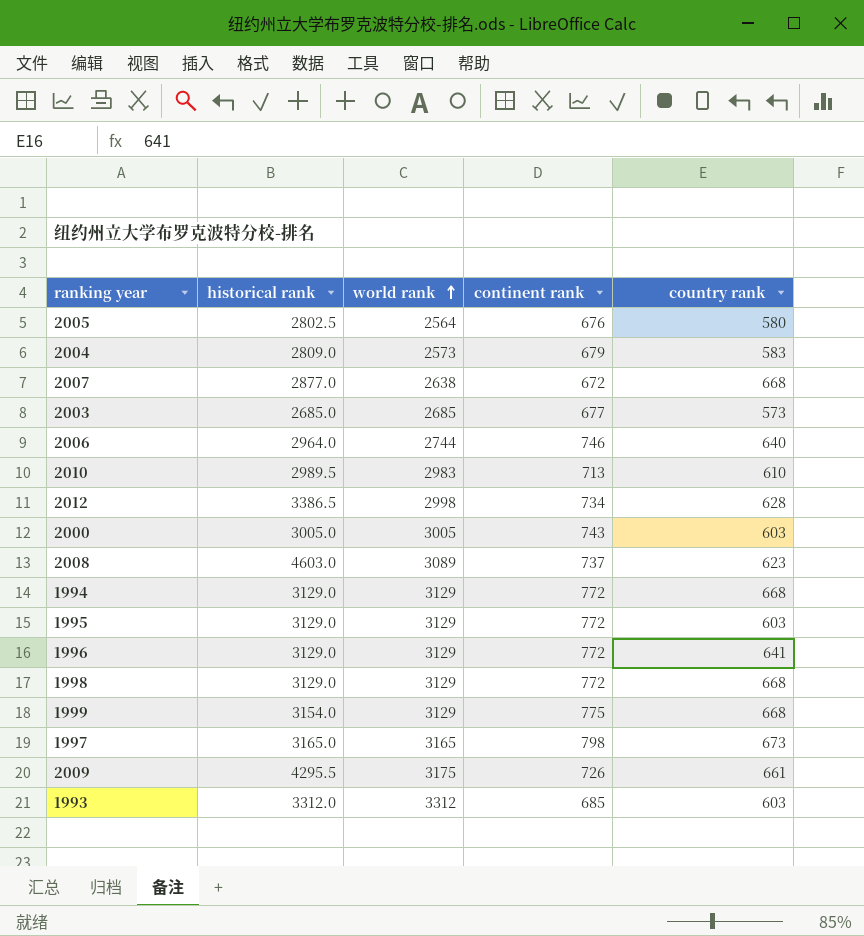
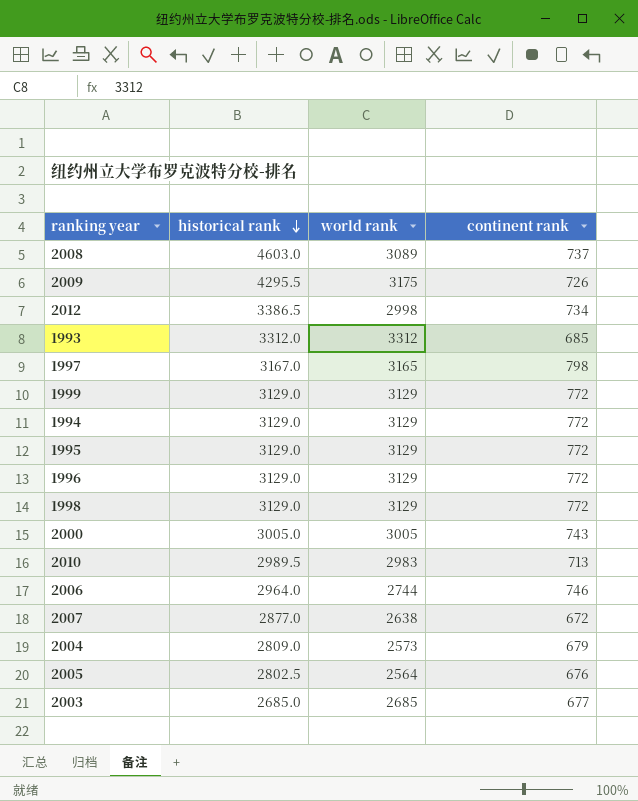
row order: world rank ascending -> historical rank descending
column country rank | position: 5 -> none
1997 | historical rank: 3165.0 -> 3167.0
1999 | historical rank: 3154.0 -> 3129.0
1999 | continent rank: 775 -> 772

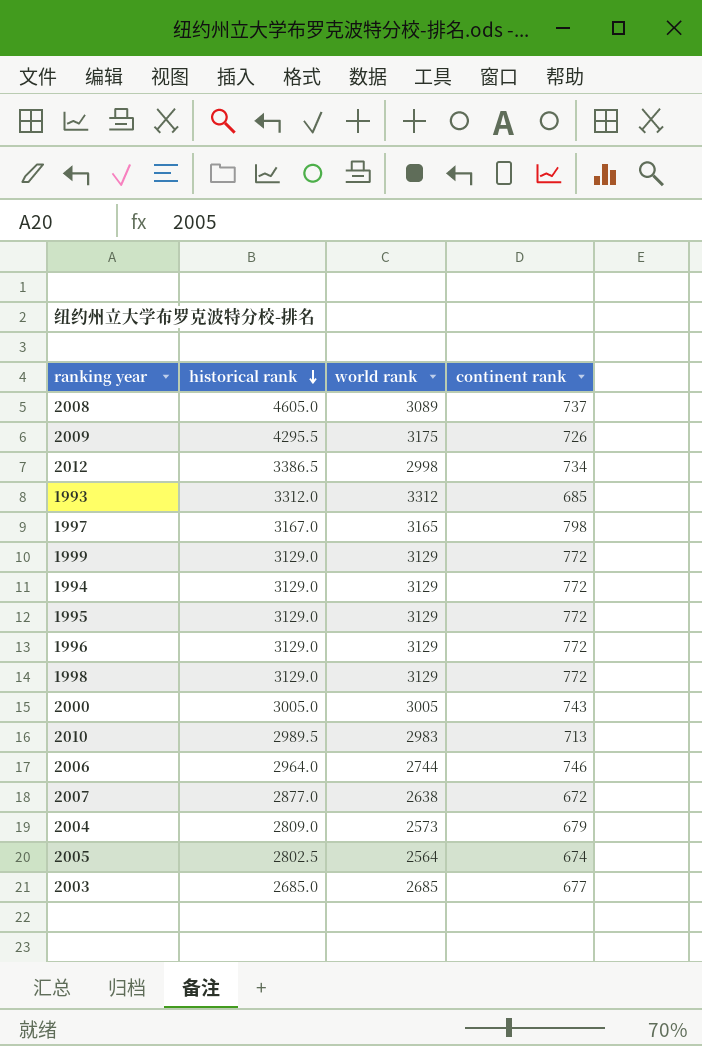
2008 | historical rank: 4603.0 -> 4605.0
2005 | continent rank: 676 -> 674

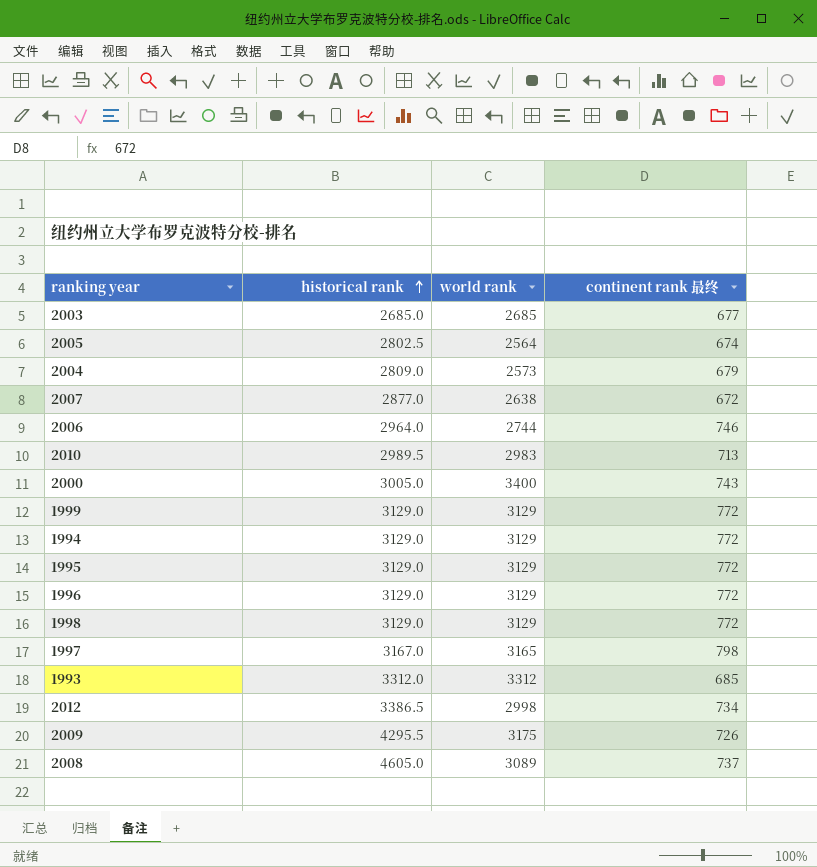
row order: historical rank descending -> historical rank ascending
column name: continent rank -> continent rank 最终
2000 | world rank: 3005 -> 3400

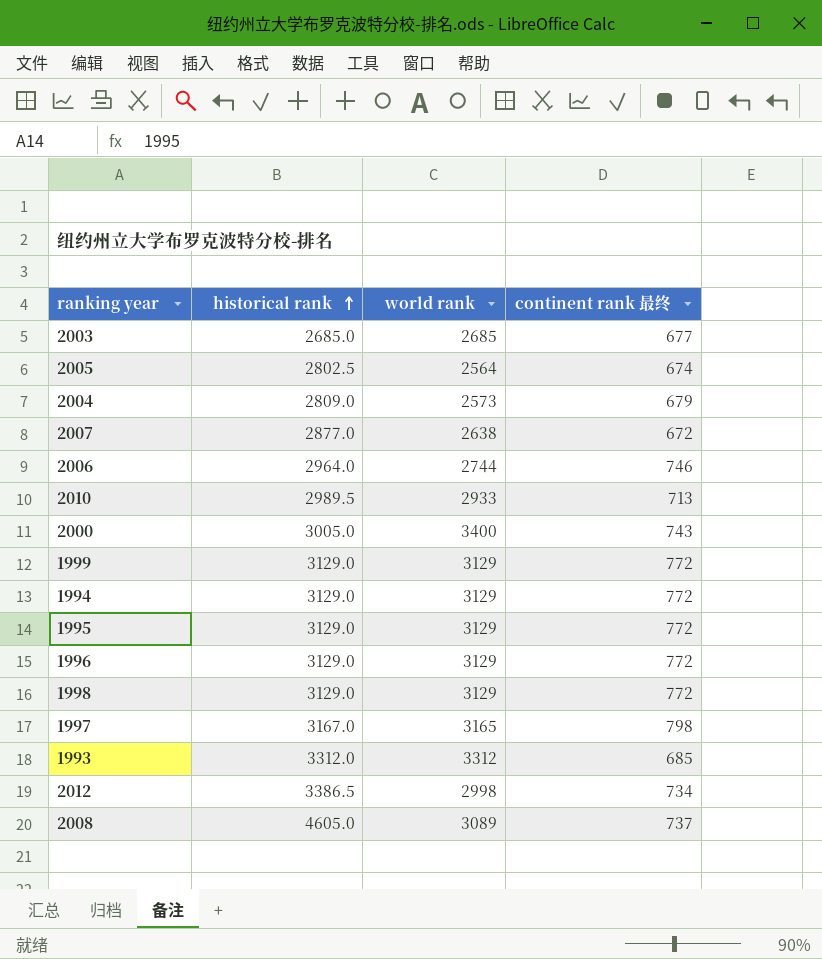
row 2009: 4295.5 | 3175 | 726 -> none
2010 | world rank: 2983 -> 2933

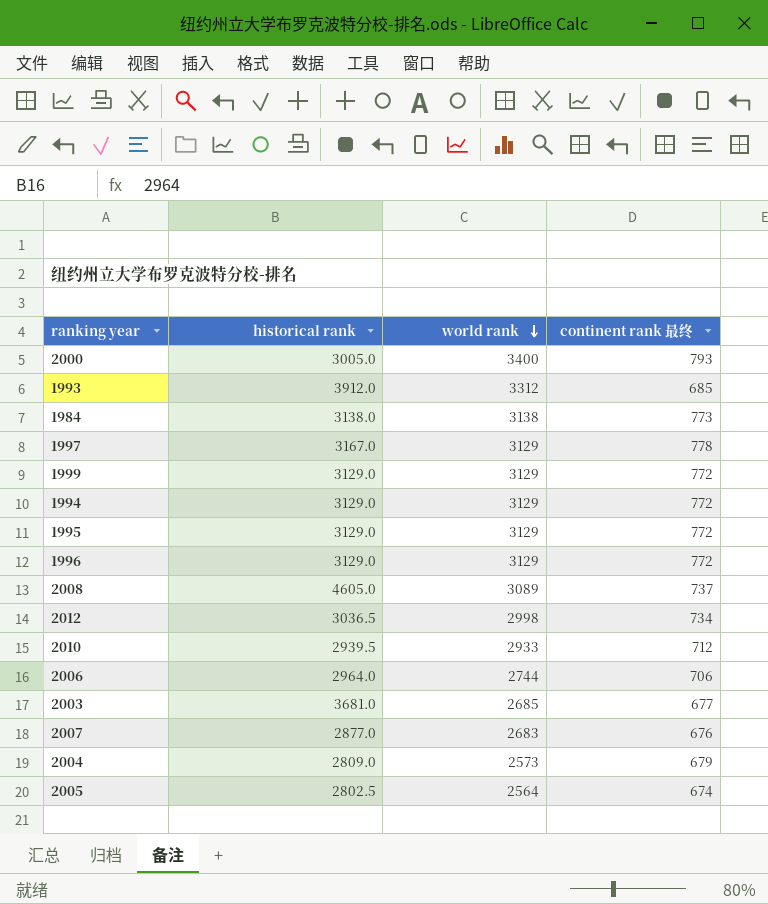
row order: historical rank ascending -> world rank descending
row 1998: 3129.0 | 3129 | 772 -> none
2000 | continent rank 最终: 743 -> 793
1993 | historical rank: 3312.0 -> 3912.0
row 1984: none -> 3138.0 | 3138 | 773
1997 | world rank: 3165 -> 3129
1997 | continent rank 最终: 798 -> 778
2012 | historical rank: 3386.5 -> 3036.5
2010 | historical rank: 2989.5 -> 2939.5
2010 | continent rank 最终: 713 -> 712
2006 | continent rank 最终: 746 -> 706
2003 | historical rank: 2685.0 -> 3681.0
2007 | world rank: 2638 -> 2683
2007 | continent rank 最终: 672 -> 676

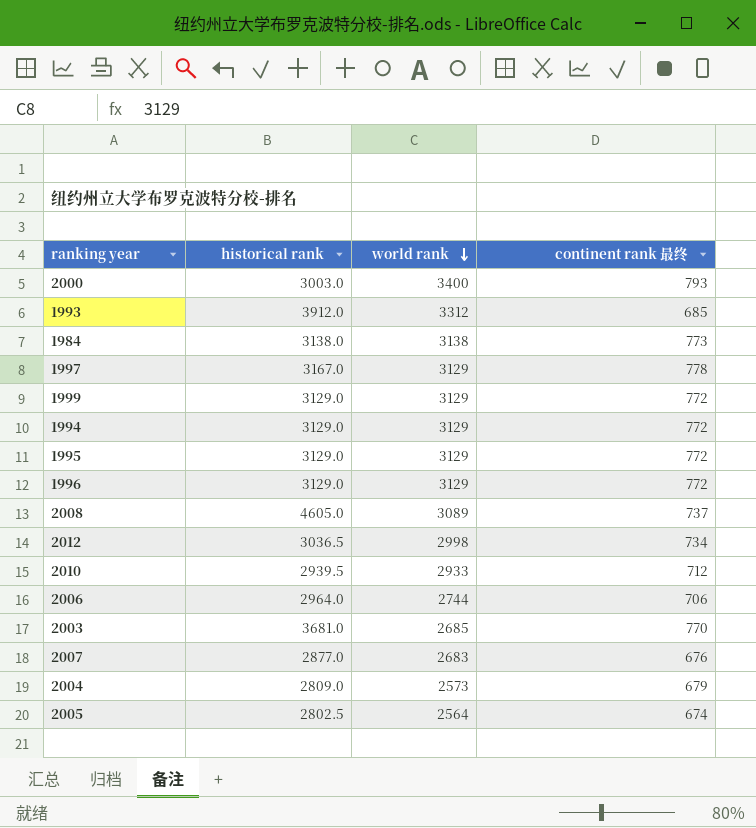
2000 | historical rank: 3005.0 -> 3003.0
2003 | continent rank 最终: 677 -> 770

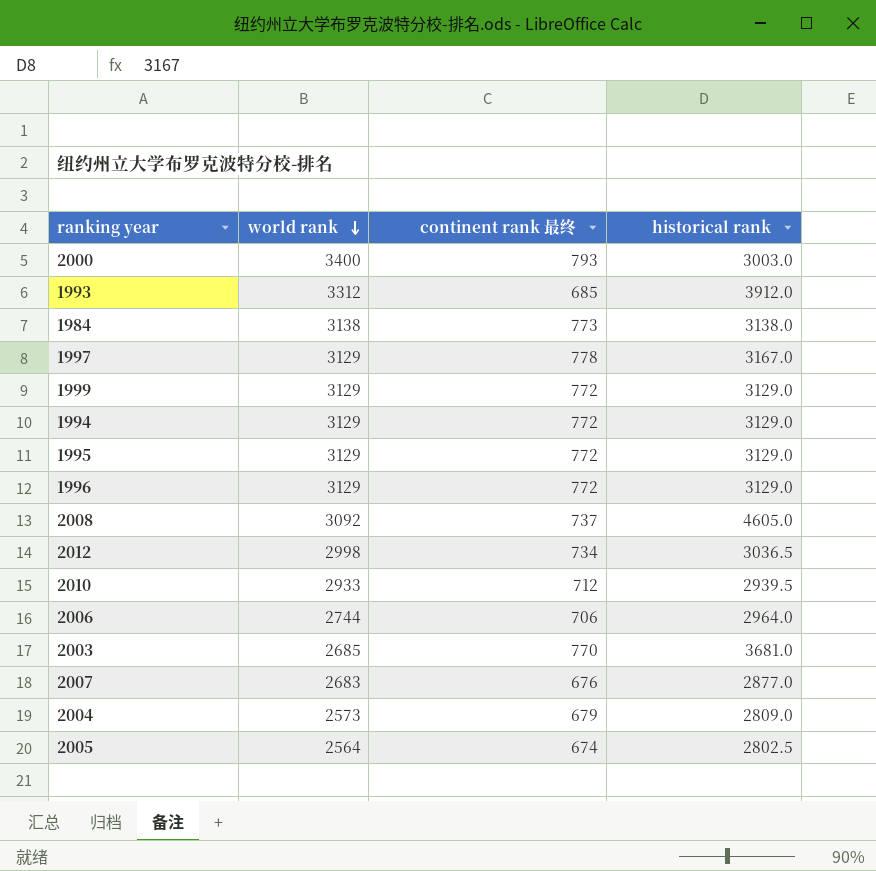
column historical rank | position: 2 -> 4
2008 | world rank: 3089 -> 3092

